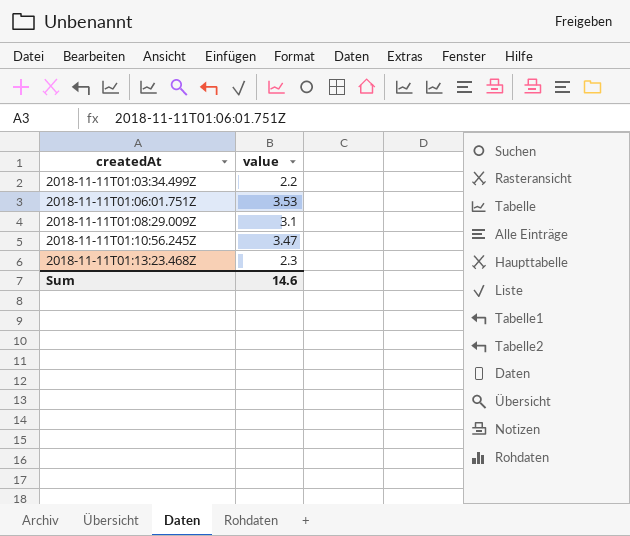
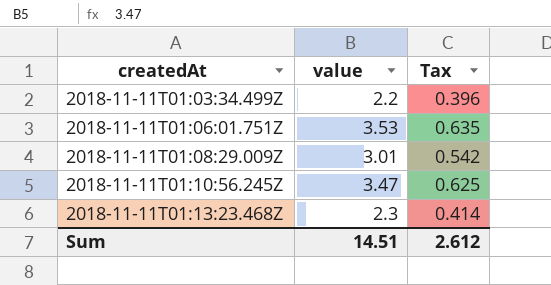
column Tax | formula: none -> [value] * 0.18
2018-11-11T01:08:29.009Z | value: 3.1 -> 3.01
Sum | value: 14.6 -> 14.51

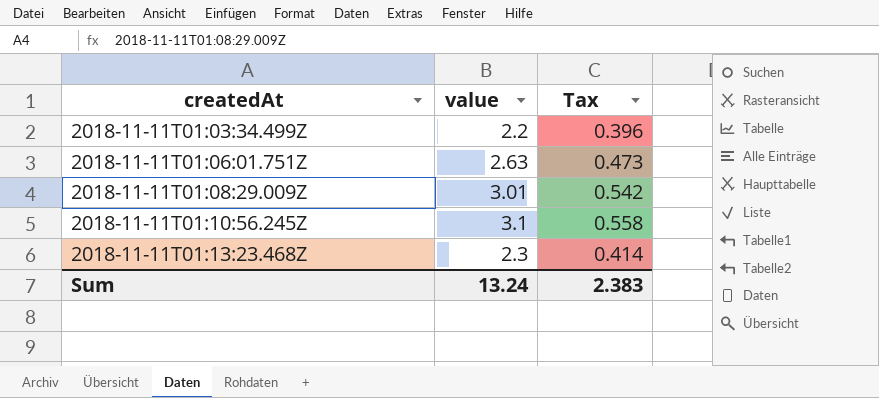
2018-11-11T01:06:01.751Z | value: 3.53 -> 2.63
2018-11-11T01:06:01.751Z | Tax: 0.635 -> 0.473
2018-11-11T01:10:56.245Z | value: 3.47 -> 3.1
2018-11-11T01:10:56.245Z | Tax: 0.625 -> 0.558
Sum | value: 14.51 -> 13.24
Sum | Tax: 2.612 -> 2.383

